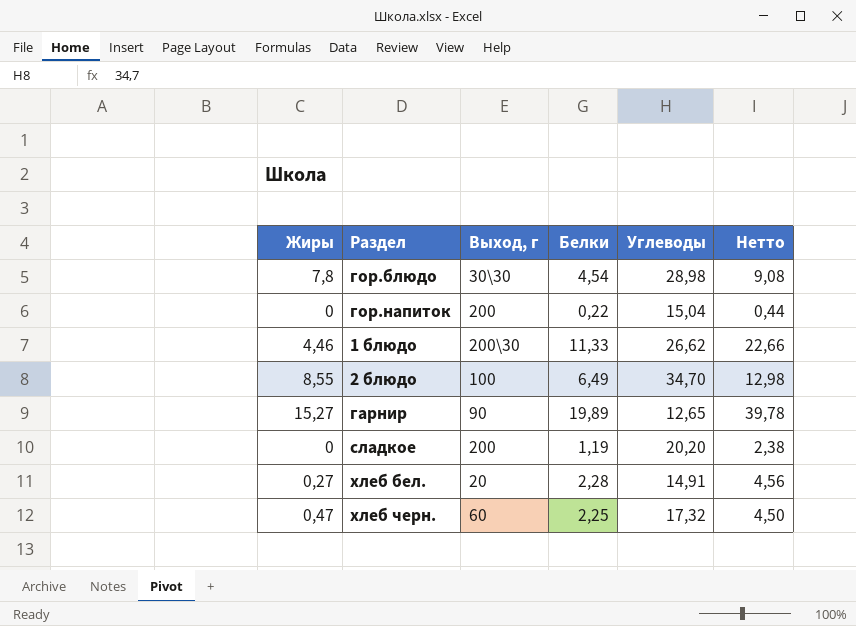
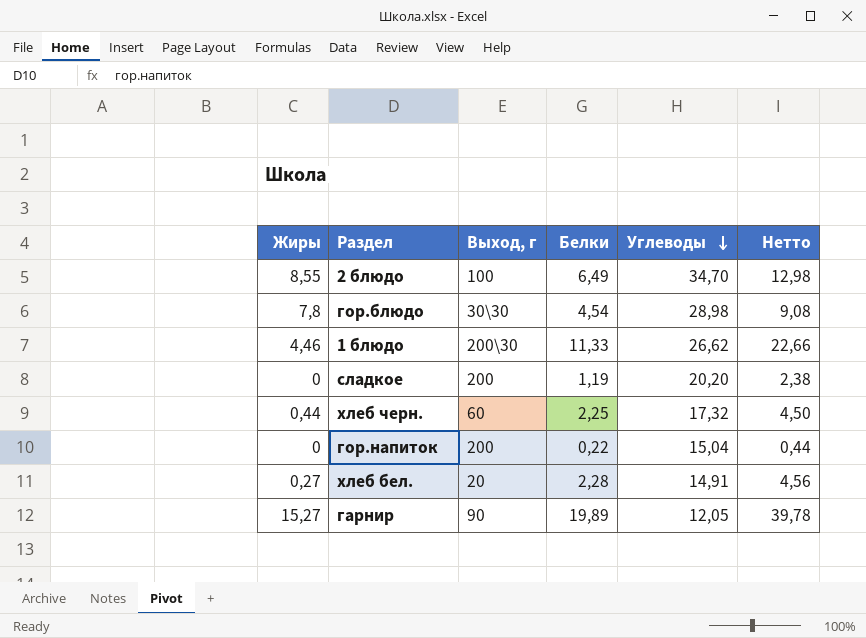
row order: none -> Углеводы descending
хлеб черн. | Жиры: 0,47 -> 0,44
гарнир | Углеводы: 12,65 -> 12,05

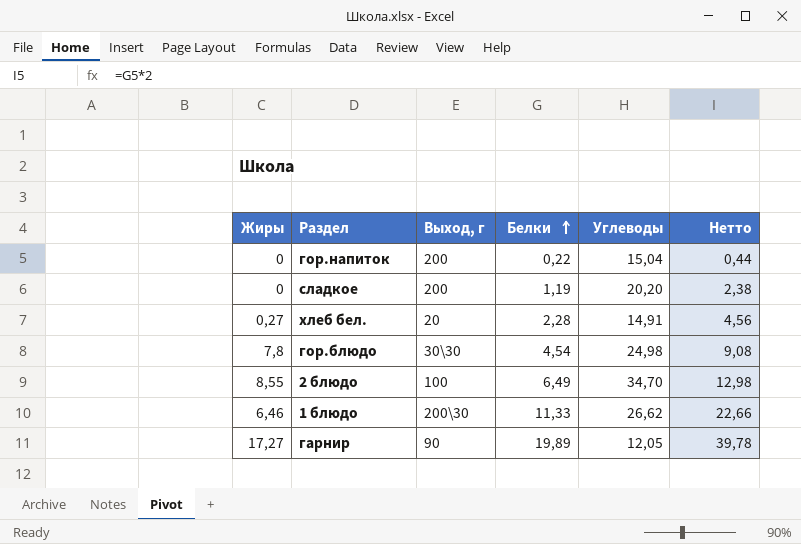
row order: Углеводы descending -> Белки ascending
row хлеб черн.: 0,44 | 60 | 2,25 | 17,32 | 4,50 -> none
гор.блюдо | Углеводы: 28,98 -> 24,98
1 блюдо | Жиры: 4,46 -> 6,46
гарнир | Жиры: 15,27 -> 17,27

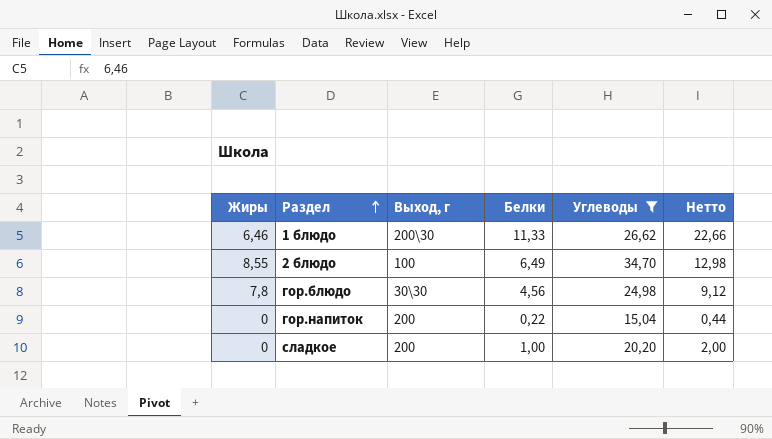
filter: none -> Углеводы >= 15,04
row order: Белки ascending -> Раздел ascending
гор.блюдо | Белки: 4,54 -> 4,56
гор.блюдо | Нетто: 9,08 -> 9,12
сладкое | Белки: 1,19 -> 1,00
сладкое | Нетто: 2,38 -> 2,00

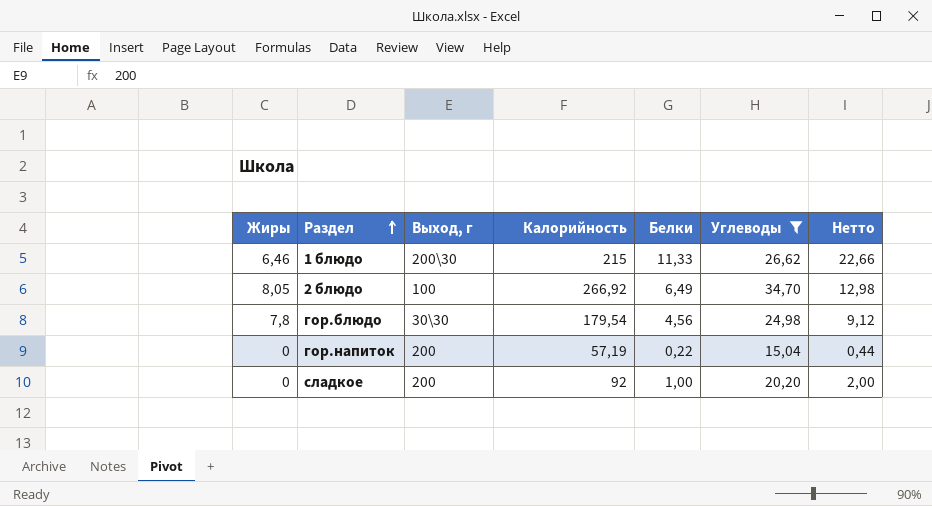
column Калорийность | position: none -> 4
2 блюдо | Жиры: 8,55 -> 8,05

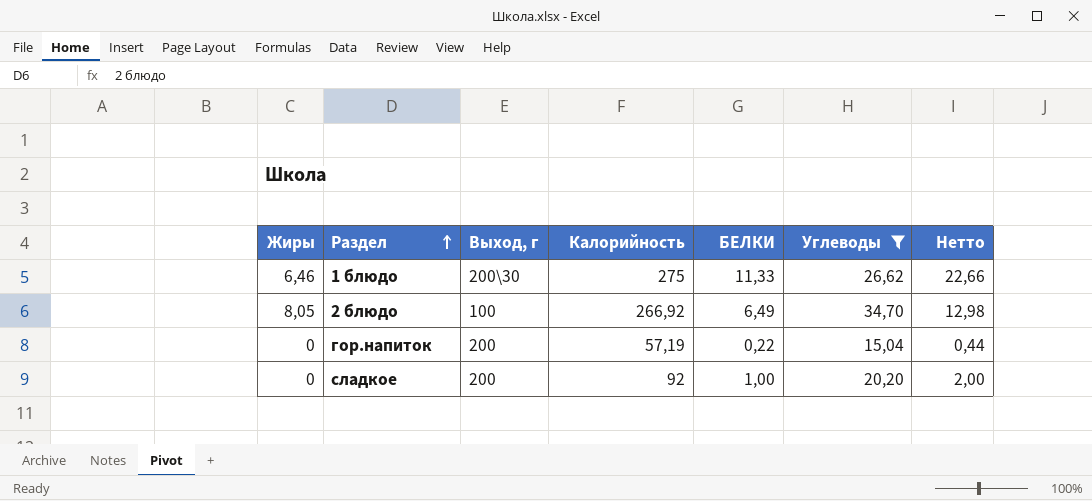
column name: Белки -> БЕЛКИ
row гор.блюдо: 7,8 | 30\30 | 179,54 | 4,56 | 24,98 | 9,12 -> none
1 блюдо | Калорийность: 215 -> 275

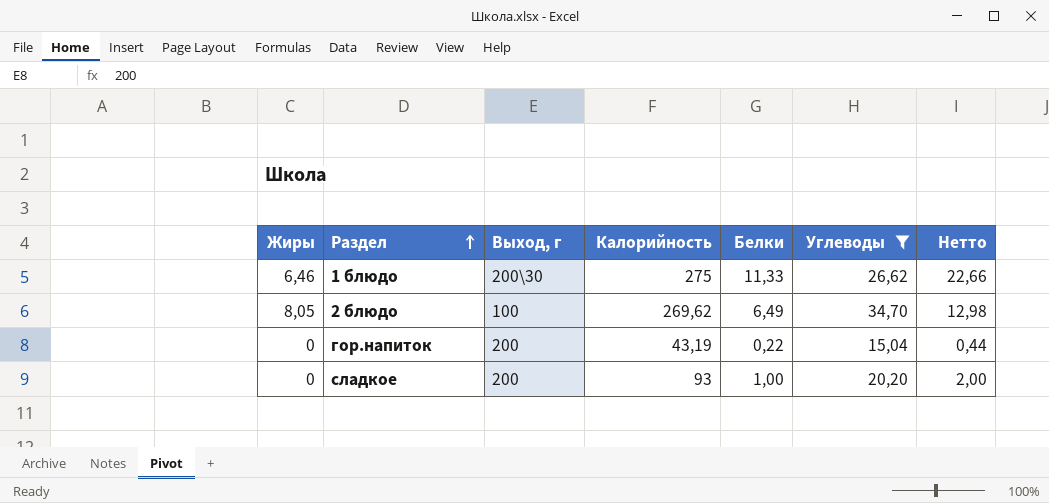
column name: БЕЛКИ -> Белки
2 блюдо | Калорийность: 266,92 -> 269,62
гор.напиток | Калорийность: 57,19 -> 43,19
сладкое | Калорийность: 92 -> 93

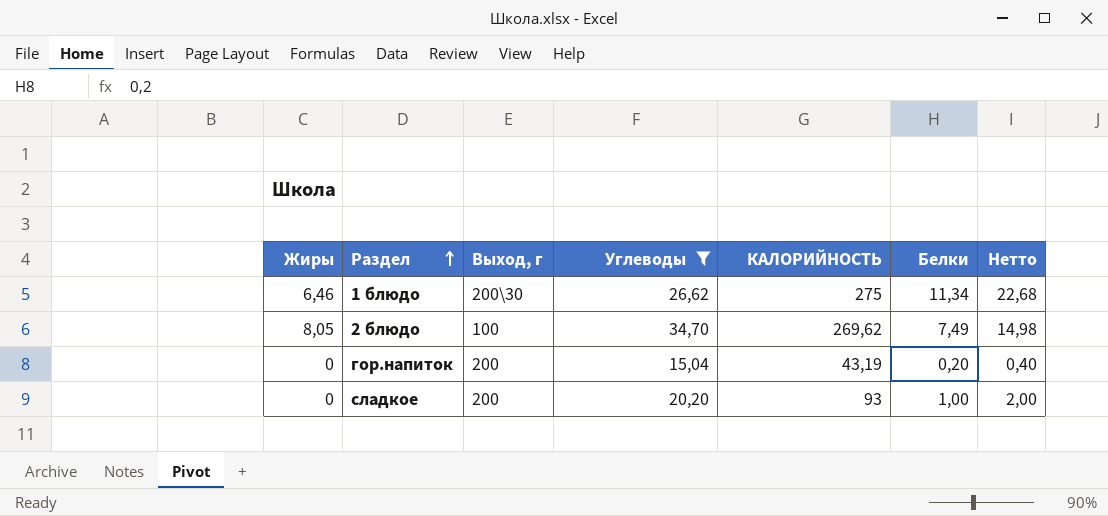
column Углеводы | position: 6 -> 4
column name: Калорийность -> КАЛОРИЙНОСТЬ
1 блюдо | Белки: 11,33 -> 11,34
1 блюдо | Нетто: 22,66 -> 22,68
2 блюдо | Белки: 6,49 -> 7,49
2 блюдо | Нетто: 12,98 -> 14,98
гор.напиток | Белки: 0,22 -> 0,20
гор.напиток | Нетто: 0,44 -> 0,40

